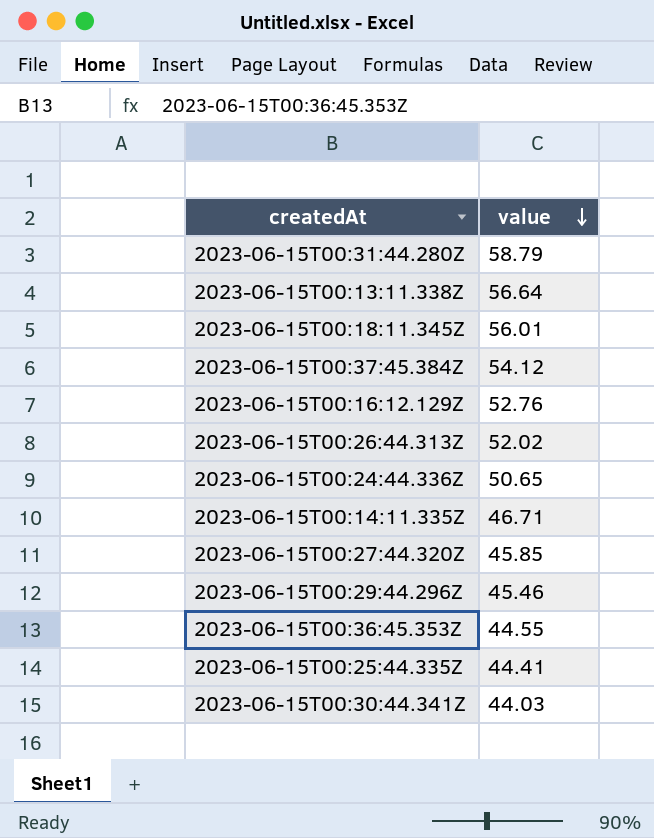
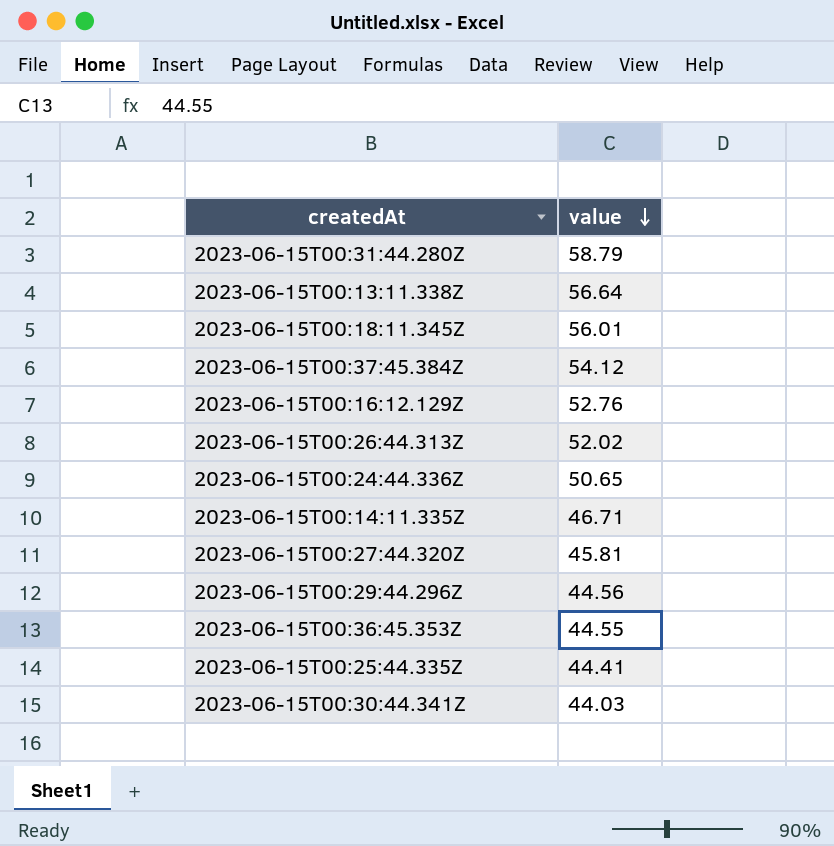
2023-06-15T00:27:44.320Z | value: 45.85 -> 45.81
2023-06-15T00:29:44.296Z | value: 45.46 -> 44.56

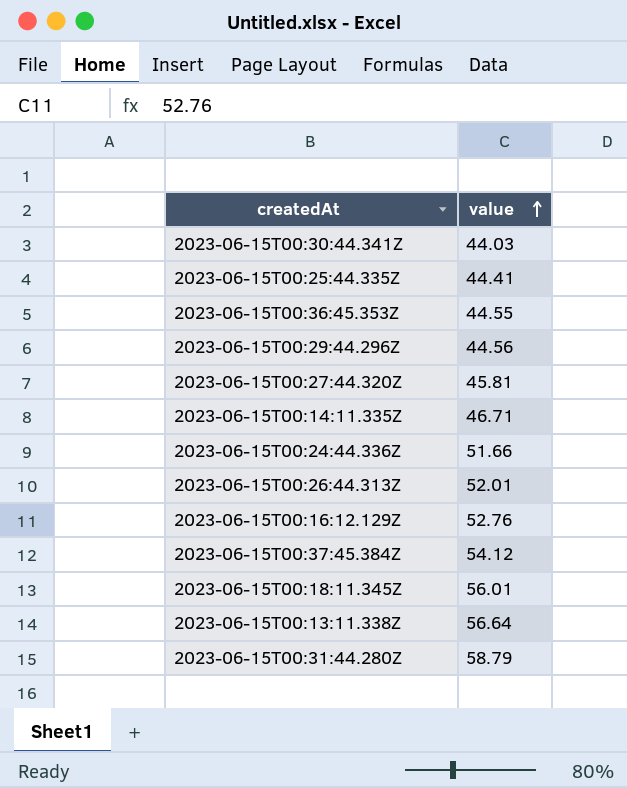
row order: value descending -> value ascending
2023-06-15T00:24:44.336Z | value: 50.65 -> 51.66
2023-06-15T00:26:44.313Z | value: 52.02 -> 52.01

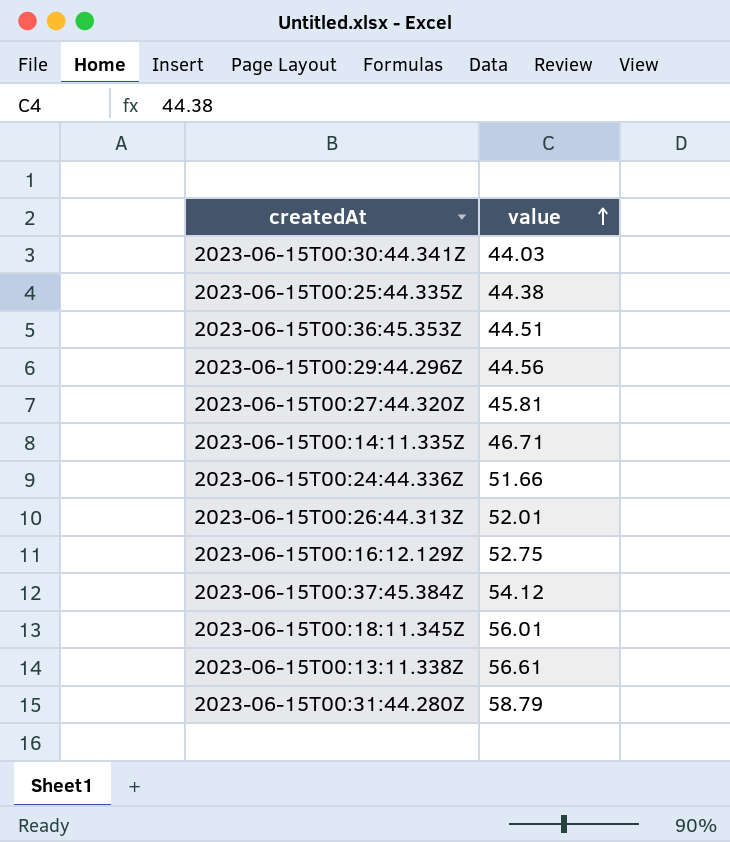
2023-06-15T00:25:44.335Z | value: 44.41 -> 44.38
2023-06-15T00:36:45.353Z | value: 44.55 -> 44.51
2023-06-15T00:16:12.129Z | value: 52.76 -> 52.75
2023-06-15T00:13:11.338Z | value: 56.64 -> 56.61

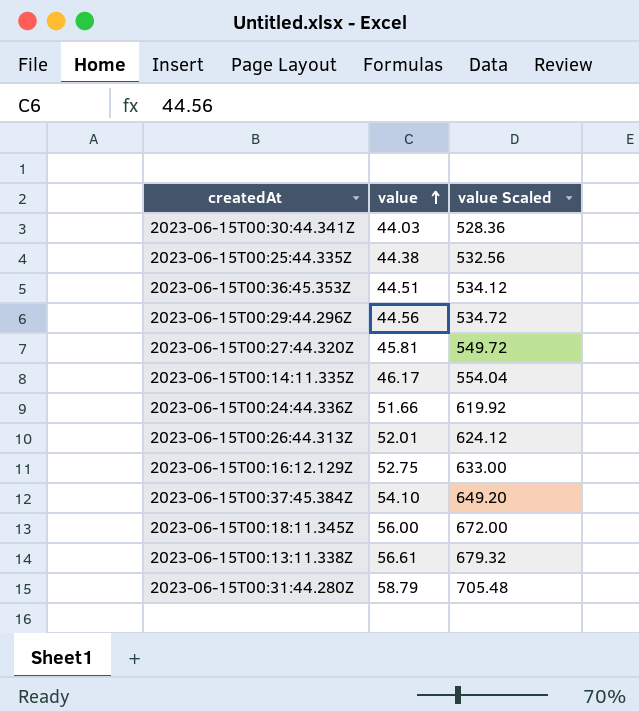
column value Scaled | formula: none -> [value] * 12
2023-06-15T00:14:11.335Z | value: 46.71 -> 46.17
2023-06-15T00:37:45.384Z | value: 54.12 -> 54.10
2023-06-15T00:18:11.345Z | value: 56.01 -> 56.00

